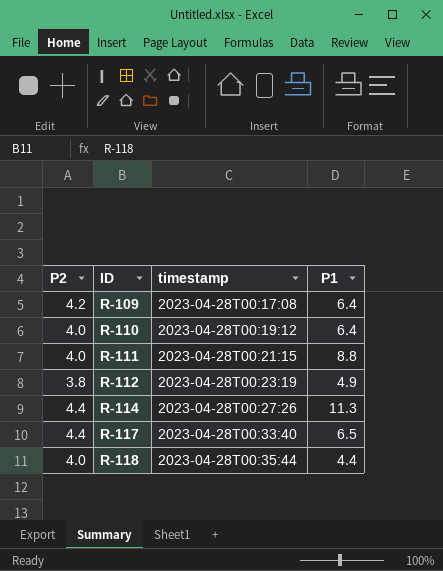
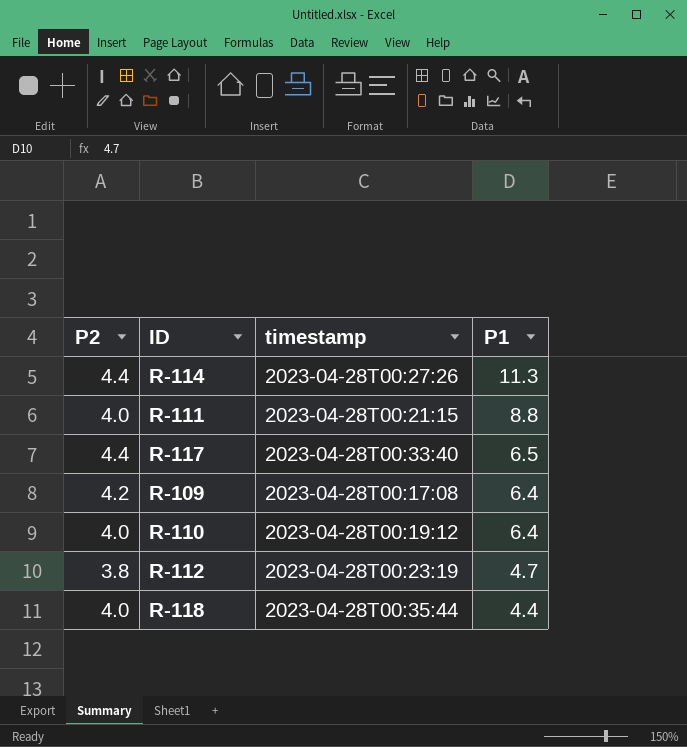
row order: ID ascending -> P1 descending
R-112 | P1: 4.9 -> 4.7

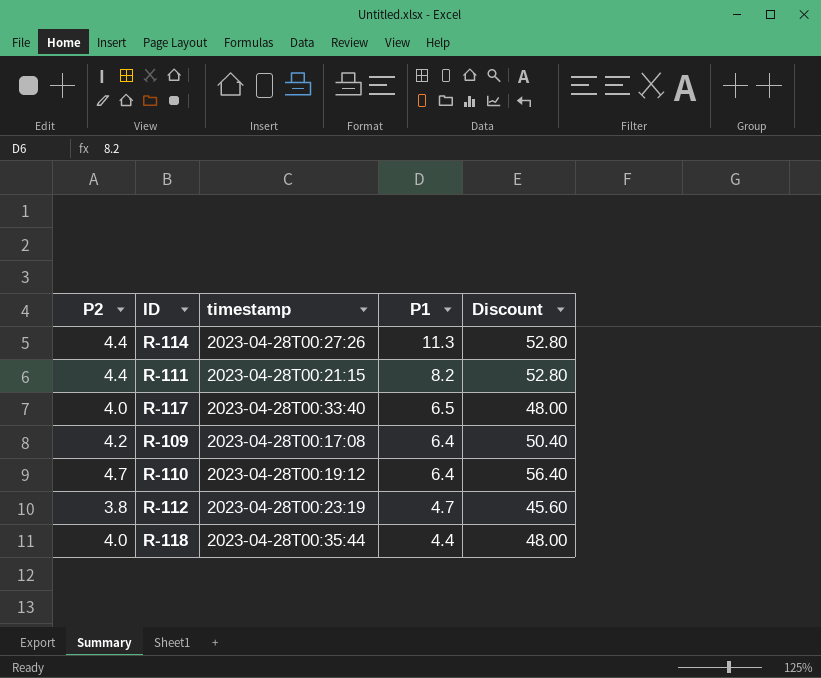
column Discount | formula: none -> [P2] * 12
R-111 | P2: 4.0 -> 4.4
R-111 | P1: 8.8 -> 8.2
R-117 | P2: 4.4 -> 4.0
R-110 | P2: 4.0 -> 4.7

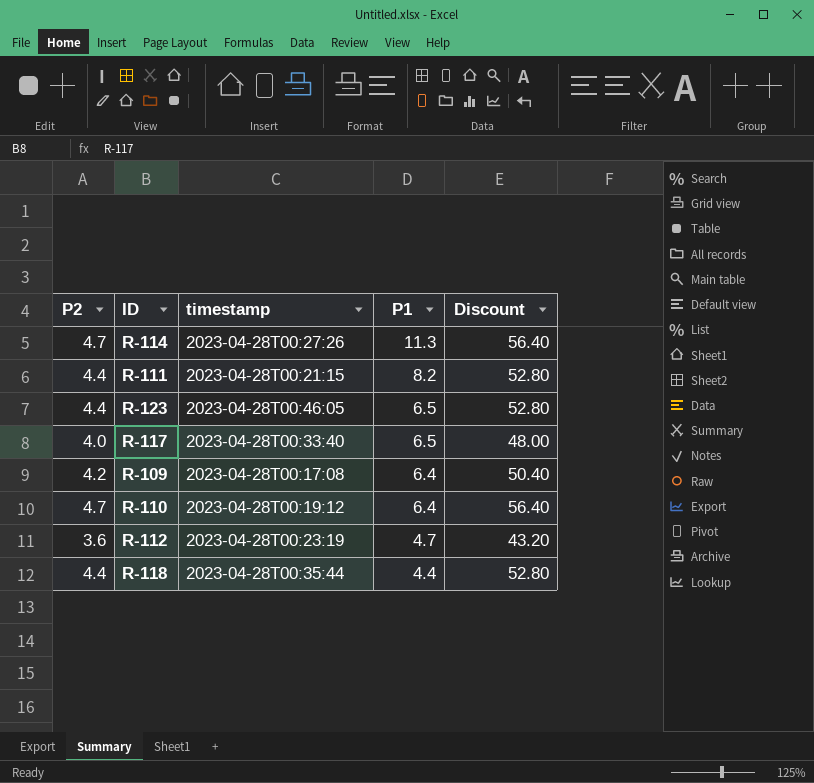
R-114 | P2: 4.4 -> 4.7
R-114 | Discount: 52.80 -> 56.40
row R-123: none -> 4.4 | 2023-04-28T00:46:05 | 6.5 | 52.80
R-112 | P2: 3.8 -> 3.6
R-112 | Discount: 45.60 -> 43.20
R-118 | P2: 4.0 -> 4.4
R-118 | Discount: 48.00 -> 52.80

